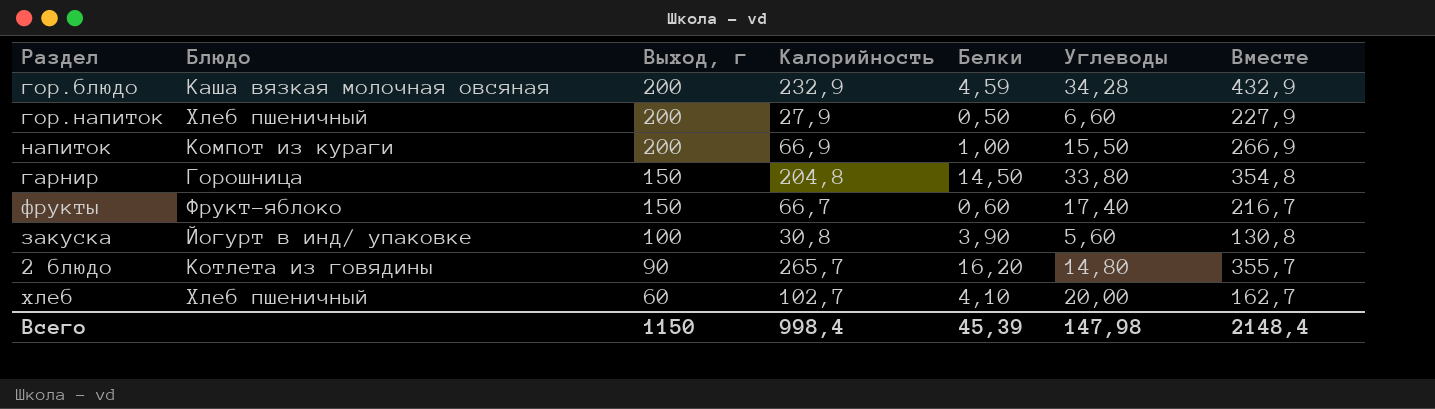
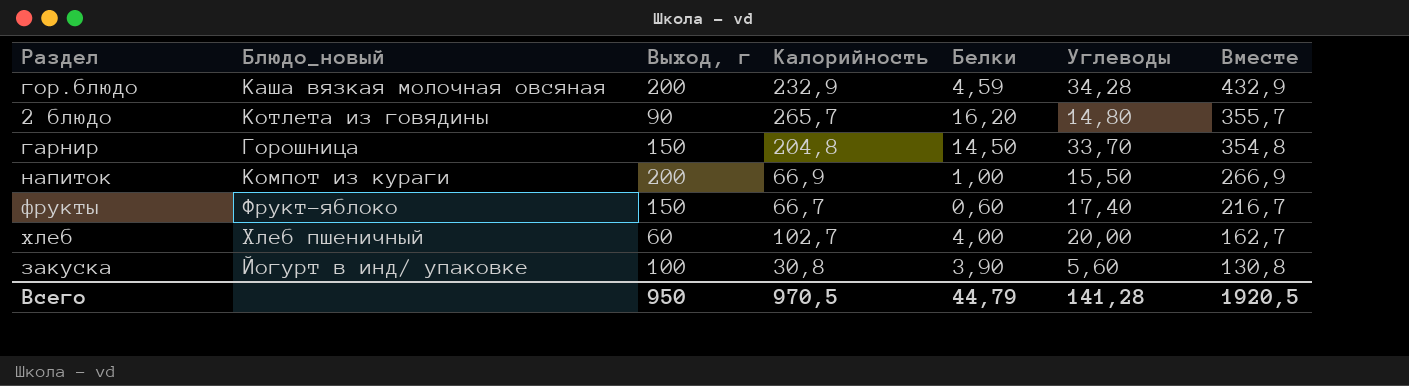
row order: Выход, г descending -> Вместе descending
column name: Блюдо -> Блюдо_новый
row гор.напиток: Хлеб пшеничный | 200 | 27,9 | 0,50 | 6,60 | 227,9 -> none
гарнир | Углеводы: 33,80 -> 33,70
хлеб | Белки: 4,10 -> 4,00
Всего | Выход, г: 1150 -> 950
Всего | Калорийность: 998,4 -> 970,5
Всего | Белки: 45,39 -> 44,79
Всего | Углеводы: 147,98 -> 141,28
Всего | Вместе: 2148,4 -> 1920,5

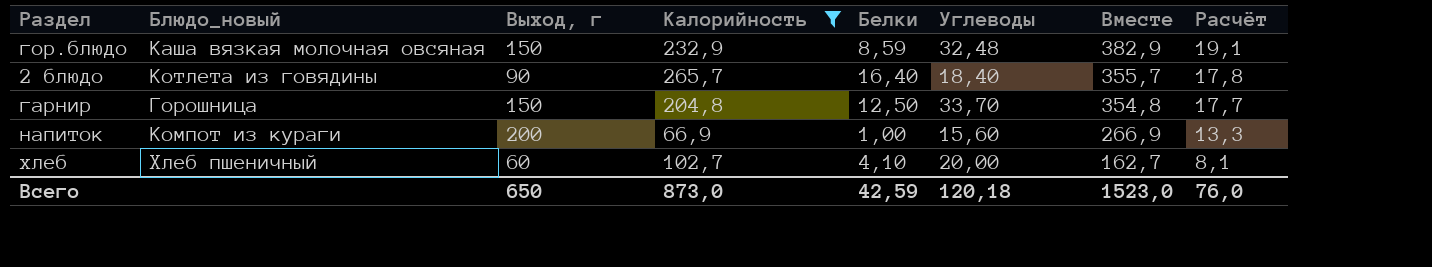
filter: none -> Калорийность >= 66,9
column Расчёт | formula: none -> [Вместе] * 0,05
гор.блюдо | Выход, г: 200 -> 150
гор.блюдо | Белки: 4,59 -> 8,59
гор.блюдо | Углеводы: 34,28 -> 32,48
гор.блюдо | Вместе: 432,9 -> 382,9
2 блюдо | Белки: 16,20 -> 16,40
2 блюдо | Углеводы: 14,80 -> 18,40
гарнир | Белки: 14,50 -> 12,50
напиток | Углеводы: 15,50 -> 15,60
хлеб | Белки: 4,00 -> 4,10
Всего | Выход, г: 950 -> 650
Всего | Калорийность: 970,5 -> 873,0
Всего | Белки: 44,79 -> 42,59
Всего | Углеводы: 141,28 -> 120,18
Всего | Вместе: 1920,5 -> 1523,0

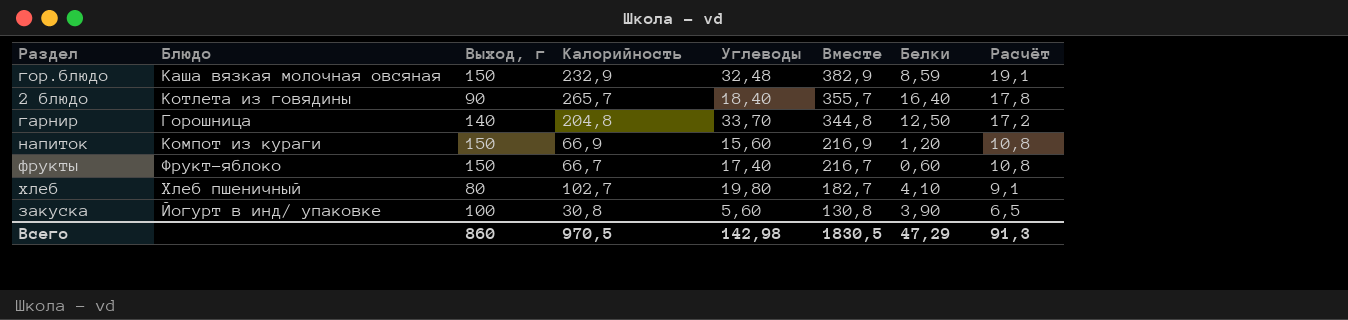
filter: Калорийность >= 66,9 -> none
column name: Блюдо_новый -> Блюдо
column Белки | position: 5 -> 7
гарнир | Выход, г: 150 -> 140
гарнир | Вместе: 354,8 -> 344,8
гарнир | Расчёт: 17,7 -> 17,2
напиток | Выход, г: 200 -> 150
напиток | Вместе: 266,9 -> 216,9
напиток | Белки: 1,00 -> 1,20
напиток | Расчёт: 13,3 -> 10,8
хлеб | Выход, г: 60 -> 80
хлеб | Углеводы: 20,00 -> 19,80
хлеб | Вместе: 162,7 -> 182,7
хлеб | Расчёт: 8,1 -> 9,1
Всего | Выход, г: 650 -> 860
Всего | Калорийность: 873,0 -> 970,5
Всего | Углеводы: 120,18 -> 142,98
Всего | Вместе: 1523,0 -> 1830,5
Всего | Белки: 42,59 -> 47,29
Всего | Расчёт: 76,0 -> 91,3

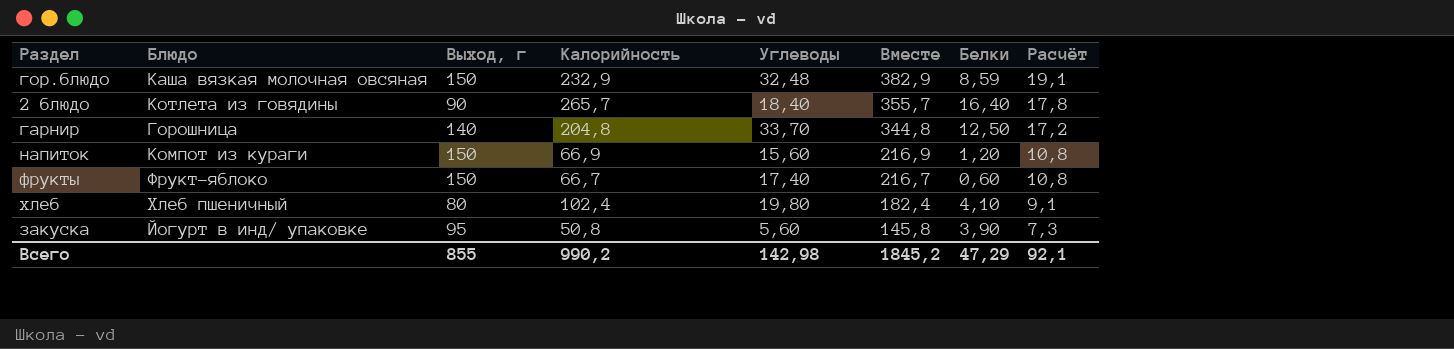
хлеб | Калорийность: 102,7 -> 102,4
хлеб | Вместе: 182,7 -> 182,4
закуска | Выход, г: 100 -> 95
закуска | Калорийность: 30,8 -> 50,8
закуска | Вместе: 130,8 -> 145,8
закуска | Расчёт: 6,5 -> 7,3
Всего | Выход, г: 860 -> 855
Всего | Калорийность: 970,5 -> 990,2
Всего | Вместе: 1830,5 -> 1845,2
Всего | Расчёт: 91,3 -> 92,1

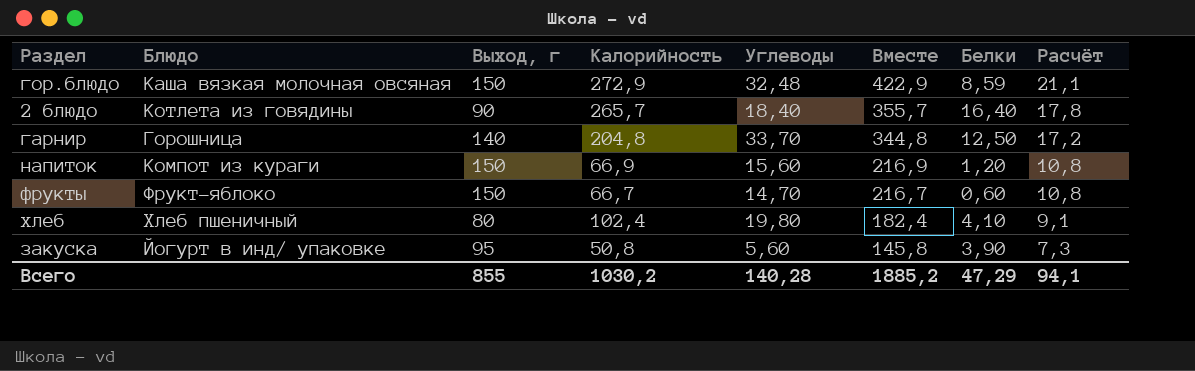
гор.блюдо | Калорийность: 232,9 -> 272,9
гор.блюдо | Вместе: 382,9 -> 422,9
гор.блюдо | Расчёт: 19,1 -> 21,1
фрукты | Углеводы: 17,40 -> 14,70
Всего | Калорийность: 990,2 -> 1030,2
Всего | Углеводы: 142,98 -> 140,28
Всего | Вместе: 1845,2 -> 1885,2
Всего | Расчёт: 92,1 -> 94,1

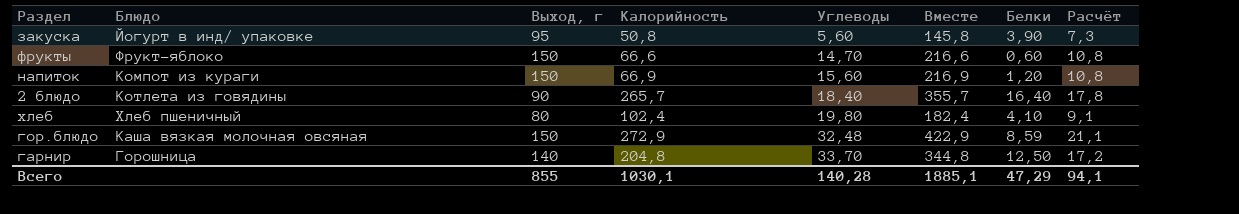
row order: Вместе descending -> Углеводы ascending
фрукты | Калорийность: 66,7 -> 66,6
фрукты | Вместе: 216,7 -> 216,6
Всего | Калорийность: 1030,2 -> 1030,1
Всего | Вместе: 1885,2 -> 1885,1

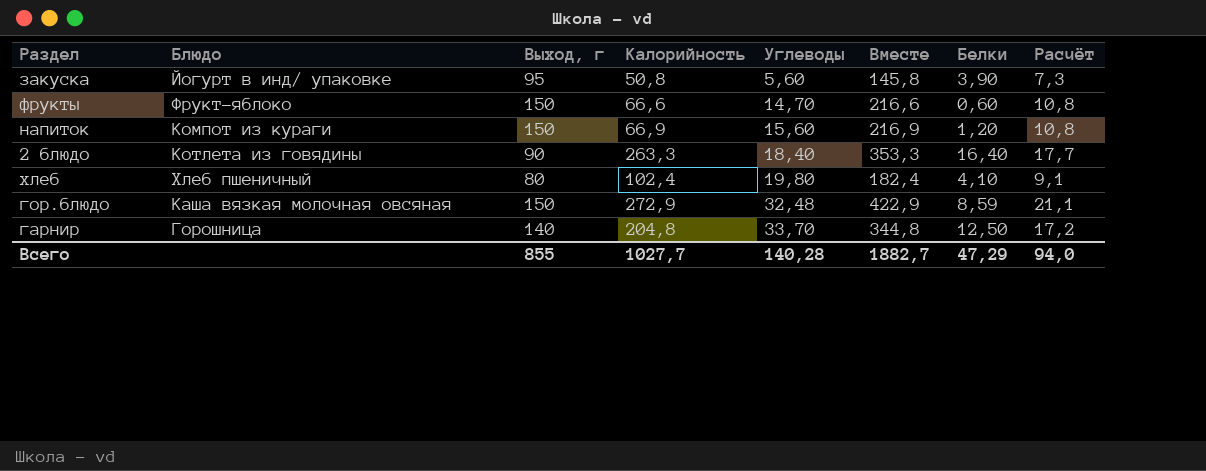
2 блюдо | Калорийность: 265,7 -> 263,3
2 блюдо | Вместе: 355,7 -> 353,3
2 блюдо | Расчёт: 17,8 -> 17,7
Всего | Калорийность: 1030,1 -> 1027,7
Всего | Вместе: 1885,1 -> 1882,7
Всего | Расчёт: 94,1 -> 94,0

